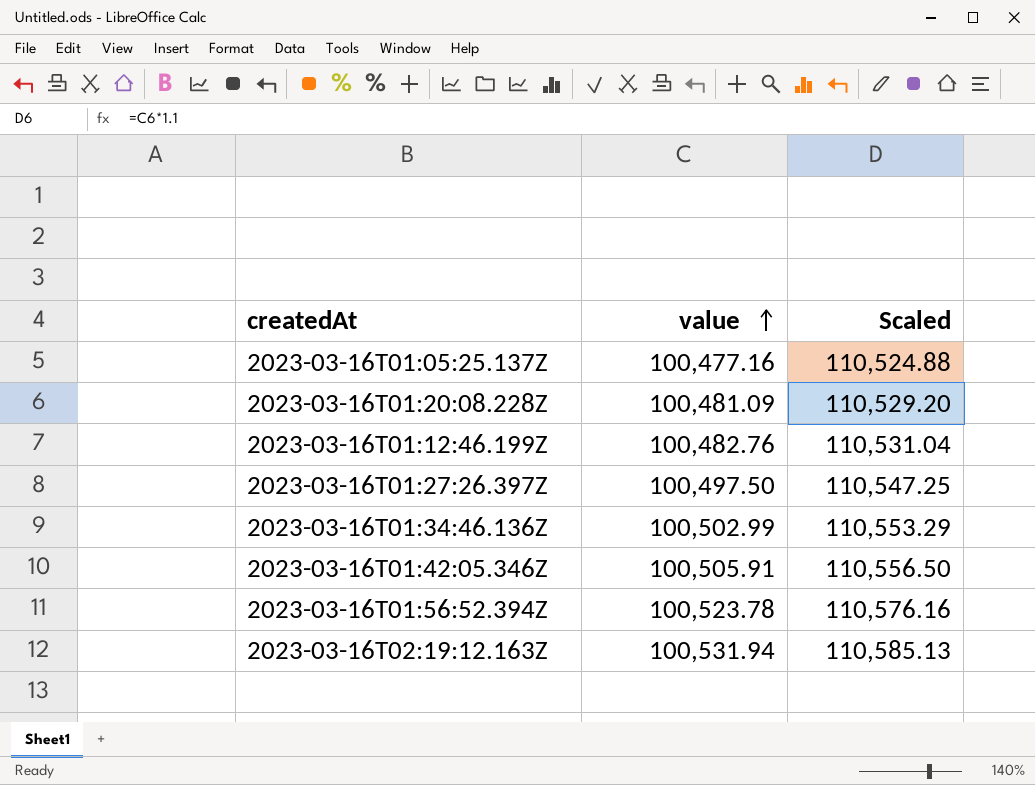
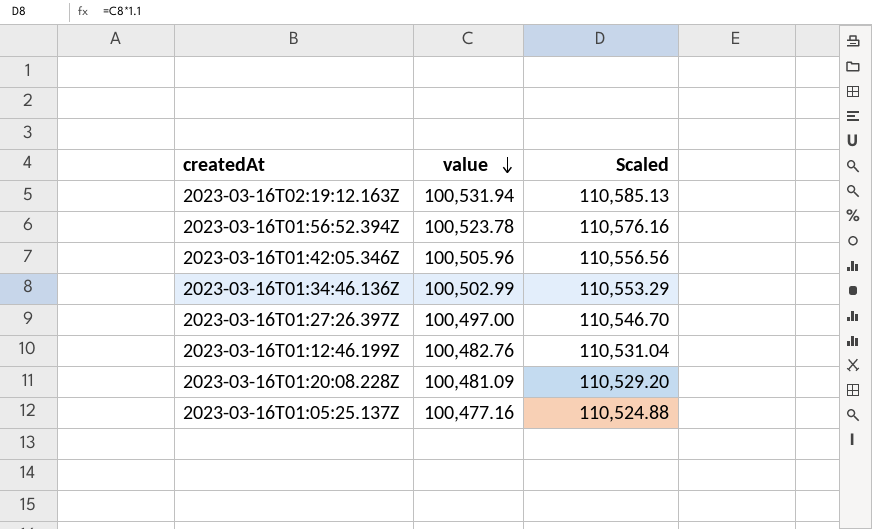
row order: value ascending -> value descending
2023-03-16T01:42:05.346Z | value: 100,505.91 -> 100,505.96
2023-03-16T01:42:05.346Z | Scaled: 110,556.50 -> 110,556.56
2023-03-16T01:27:26.397Z | value: 100,497.50 -> 100,497.00
2023-03-16T01:27:26.397Z | Scaled: 110,547.25 -> 110,546.70

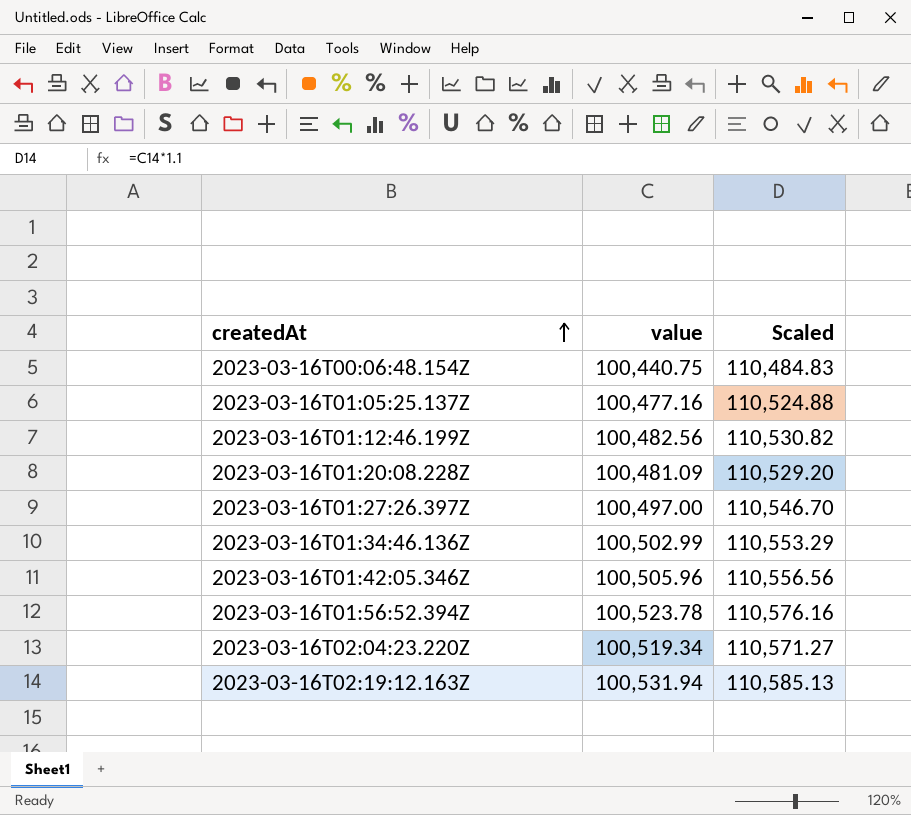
row order: value descending -> createdAt ascending
row 2023-03-16T00:06:48.154Z: none -> 100,440.75 | 110,484.83
2023-03-16T01:12:46.199Z | value: 100,482.76 -> 100,482.56
2023-03-16T01:12:46.199Z | Scaled: 110,531.04 -> 110,530.82
row 2023-03-16T02:04:23.220Z: none -> 100,519.34 | 110,571.27

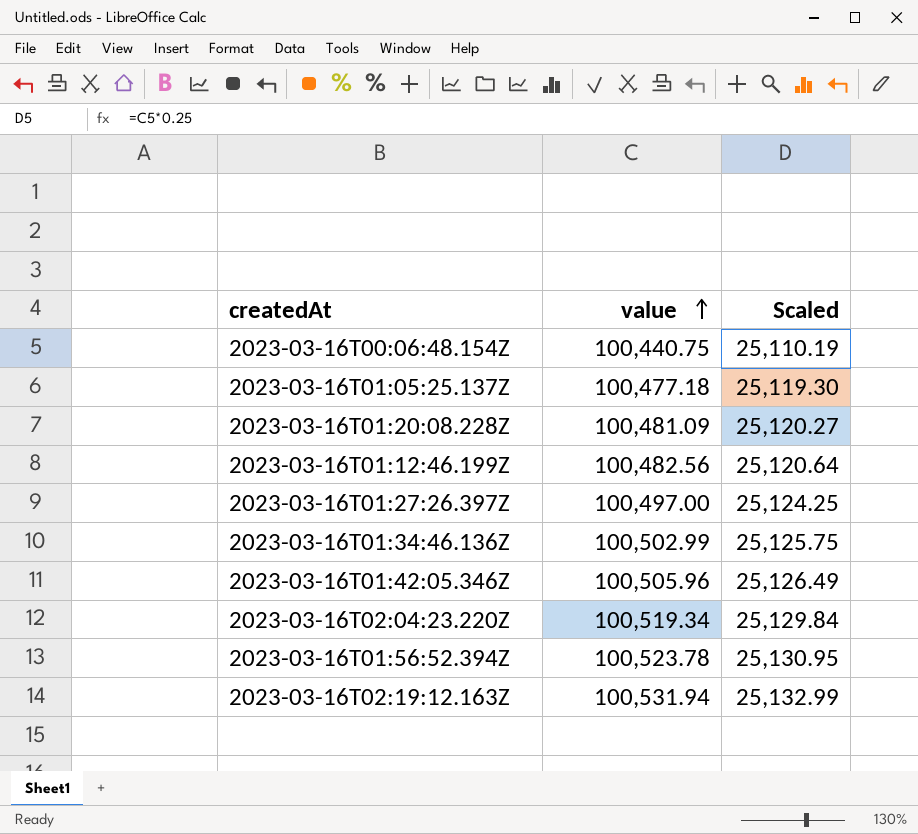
row order: createdAt ascending -> value ascending
column Scaled | formula: [value] * 1.1 -> [value] * 0.25
2023-03-16T01:05:25.137Z | value: 100,477.16 -> 100,477.18

